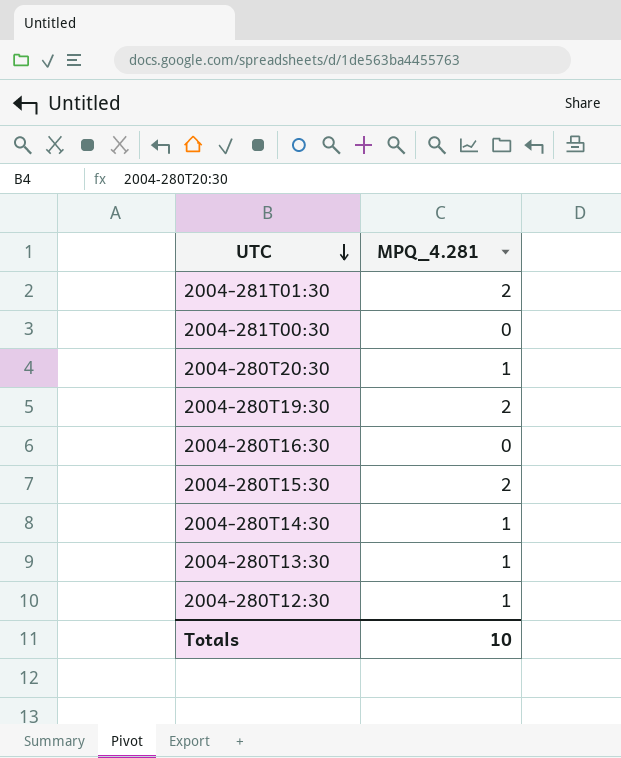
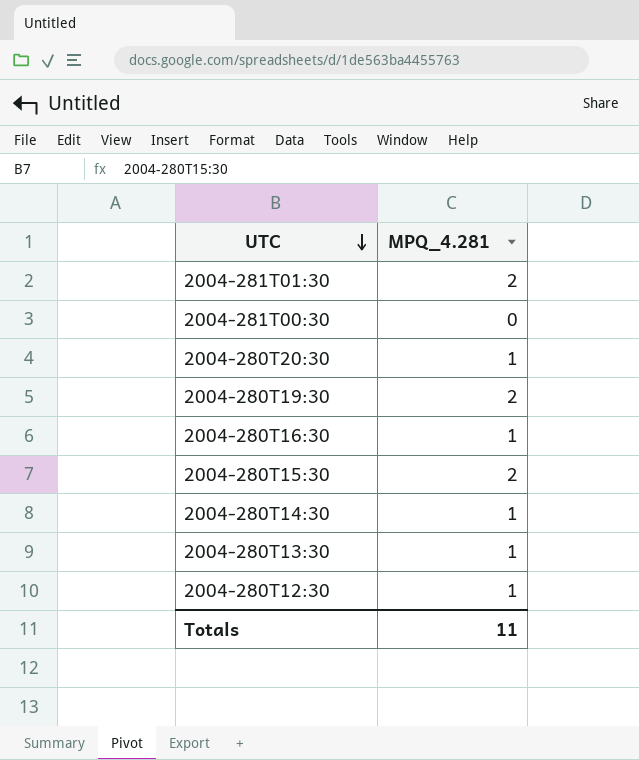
2004-280T16:30 | MPQ_4.281: 0 -> 1
Totals | MPQ_4.281: 10 -> 11

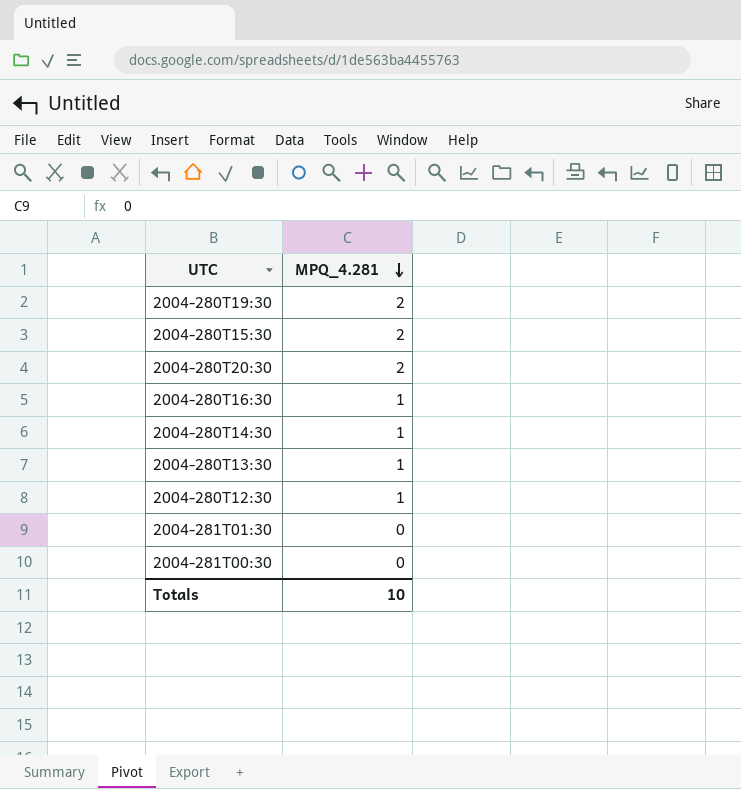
row order: UTC descending -> MPQ_4.281 descending
2004-280T20:30 | MPQ_4.281: 1 -> 2
2004-281T01:30 | MPQ_4.281: 2 -> 0
Totals | MPQ_4.281: 11 -> 10

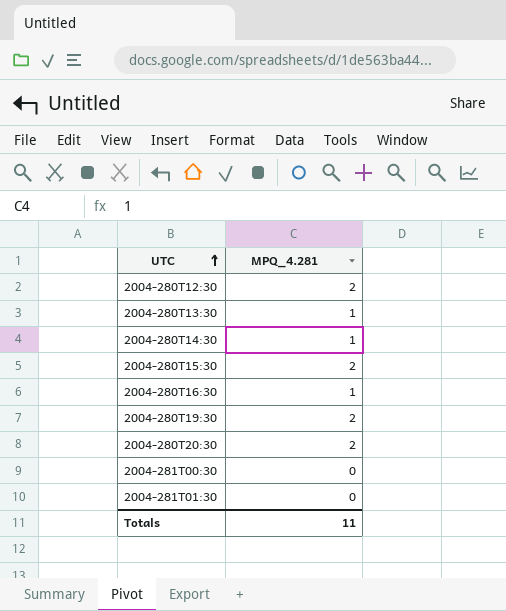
row order: MPQ_4.281 descending -> UTC ascending
2004-280T12:30 | MPQ_4.281: 1 -> 2
Totals | MPQ_4.281: 10 -> 11

